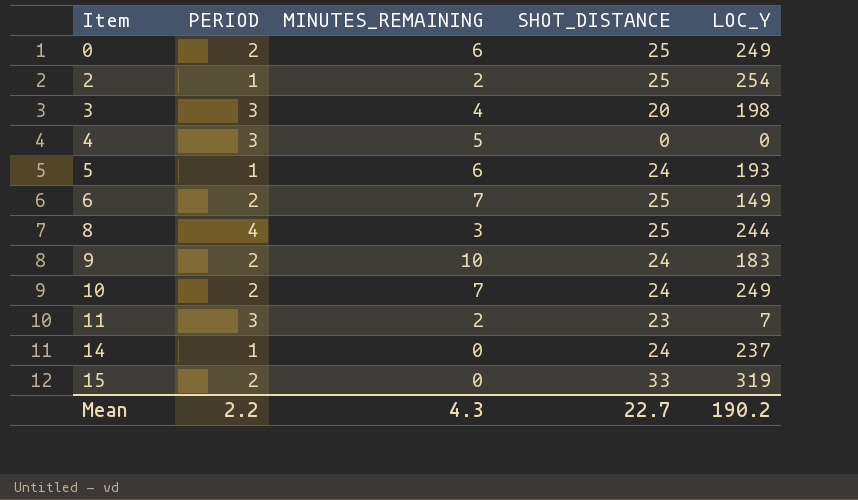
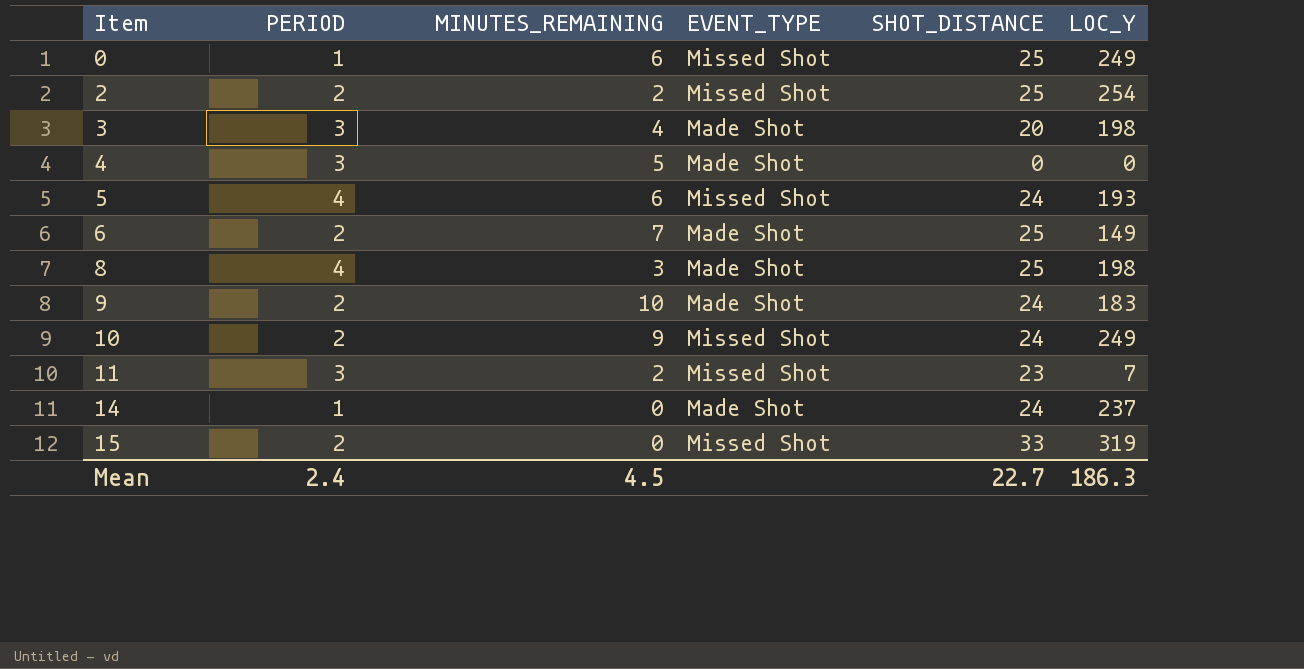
column EVENT_TYPE | position: none -> 4
0 | PERIOD: 2 -> 1
2 | PERIOD: 1 -> 2
5 | PERIOD: 1 -> 4
8 | LOC_Y: 244 -> 198
10 | MINUTES_REMAINING: 7 -> 9
Mean | PERIOD: 2.2 -> 2.4
Mean | MINUTES_REMAINING: 4.3 -> 4.5
Mean | LOC_Y: 190.2 -> 186.3

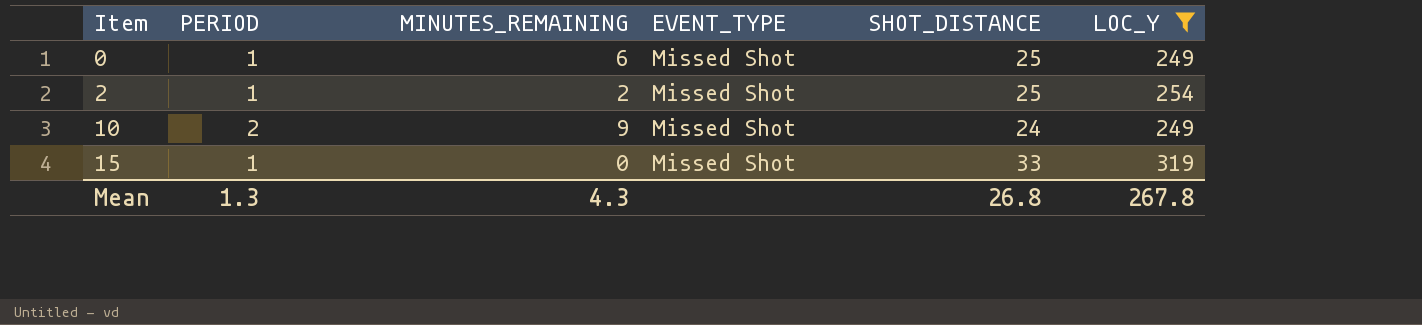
filter: none -> LOC_Y >= 249
2 | PERIOD: 2 -> 1
15 | PERIOD: 2 -> 1
Mean | PERIOD: 2.4 -> 1.3
Mean | MINUTES_REMAINING: 4.5 -> 4.3
Mean | SHOT_DISTANCE: 22.7 -> 26.8
Mean | LOC_Y: 186.3 -> 267.8

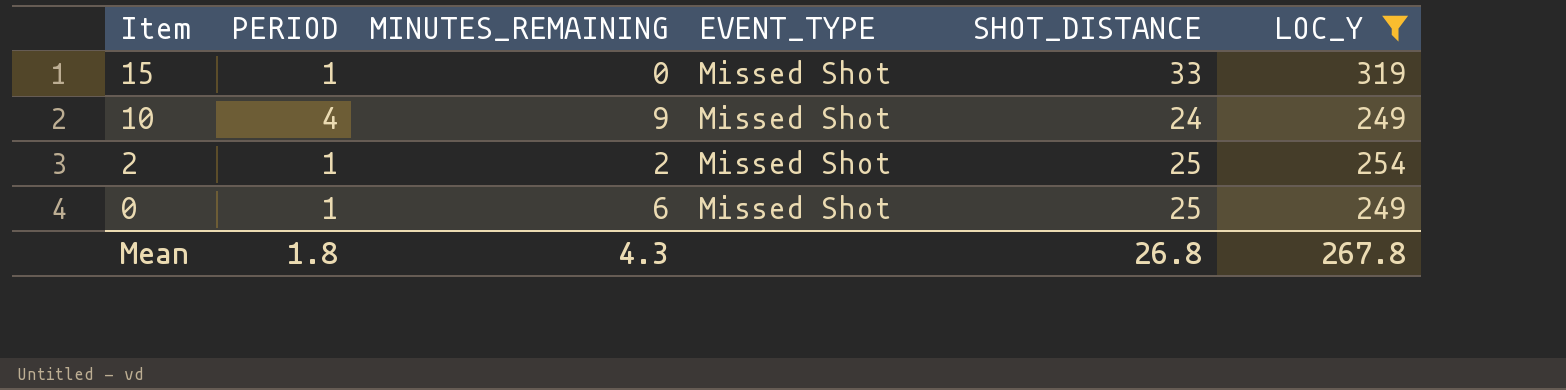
row order: Item ascending -> Item descending
10 | PERIOD: 2 -> 4
Mean | PERIOD: 1.3 -> 1.8

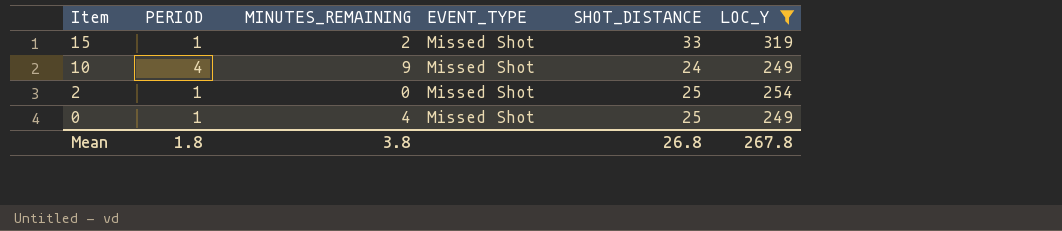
15 | MINUTES_REMAINING: 0 -> 2
2 | MINUTES_REMAINING: 2 -> 0
0 | MINUTES_REMAINING: 6 -> 4
Mean | MINUTES_REMAINING: 4.3 -> 3.8

